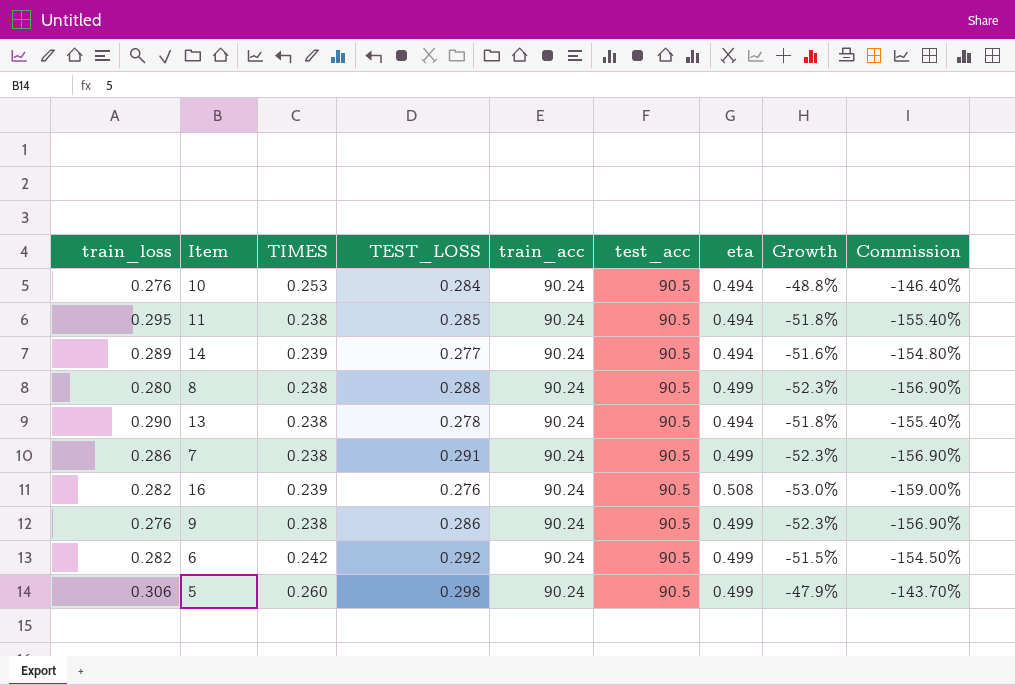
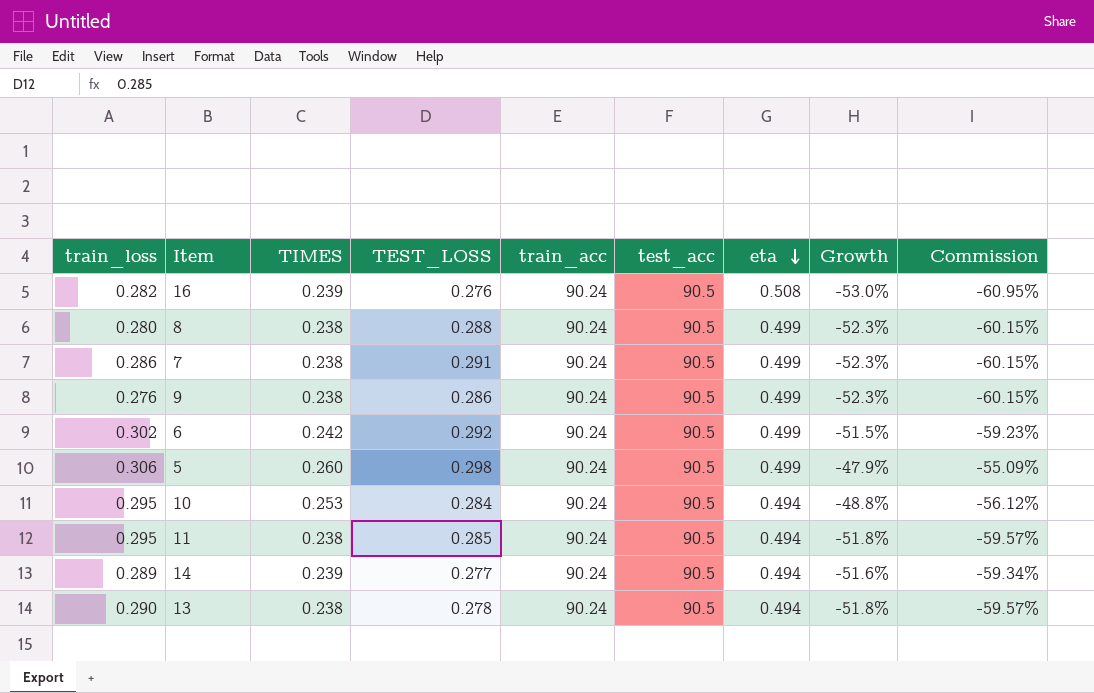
row order: none -> eta descending
column Commission | formula: [Growth] * 3 -> [Growth] * 1.15
6 | train_loss: 0.282 -> 0.302
10 | train_loss: 0.276 -> 0.295

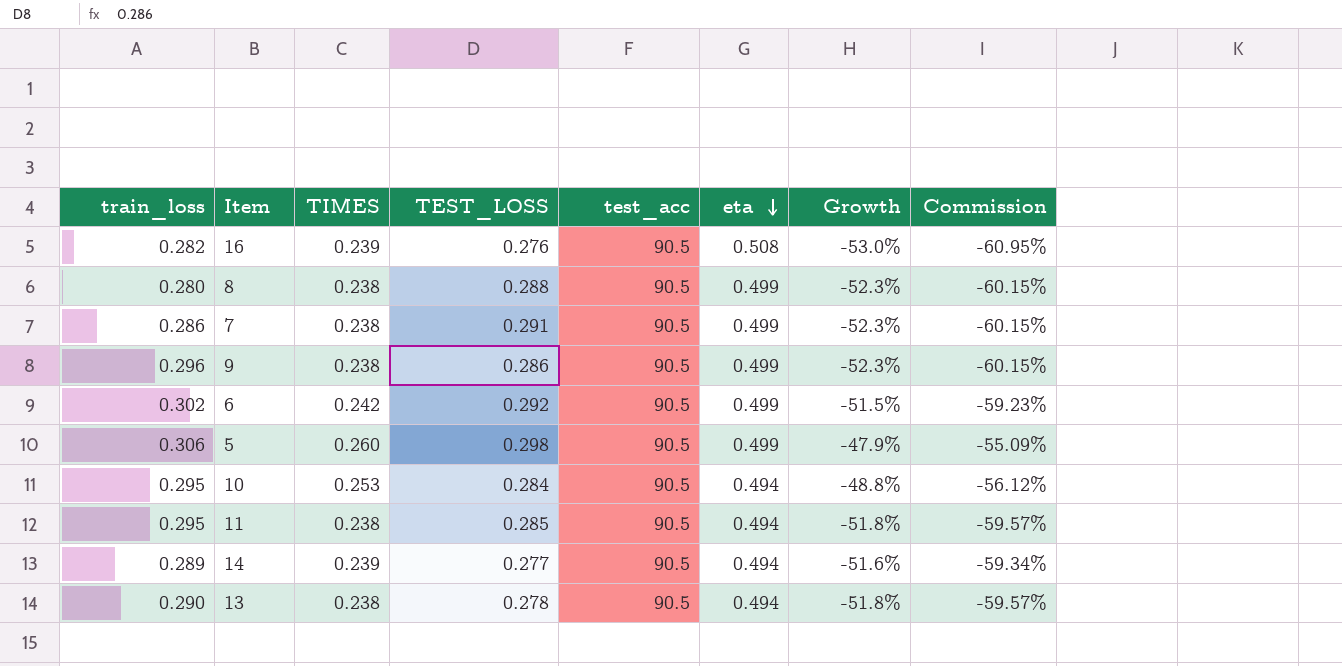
column train_acc | position: 5 -> none
9 | train_loss: 0.276 -> 0.296

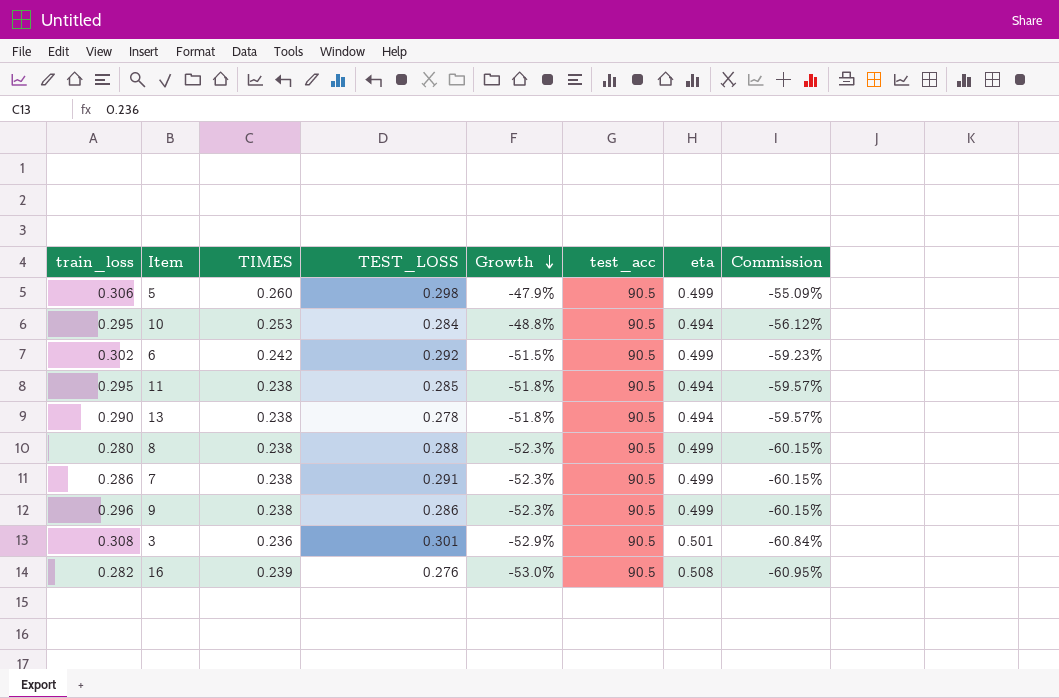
row order: eta descending -> Growth descending
column Growth | position: 7 -> 5
row 14: 0.289 | 0.239 | 0.277 | 90.5 | 0.494 | -51.6% | -59.34% -> none
row 3: none -> 0.308 | 0.236 | 0.301 | -52.9% | 90.5 | 0.501 | -60.84%

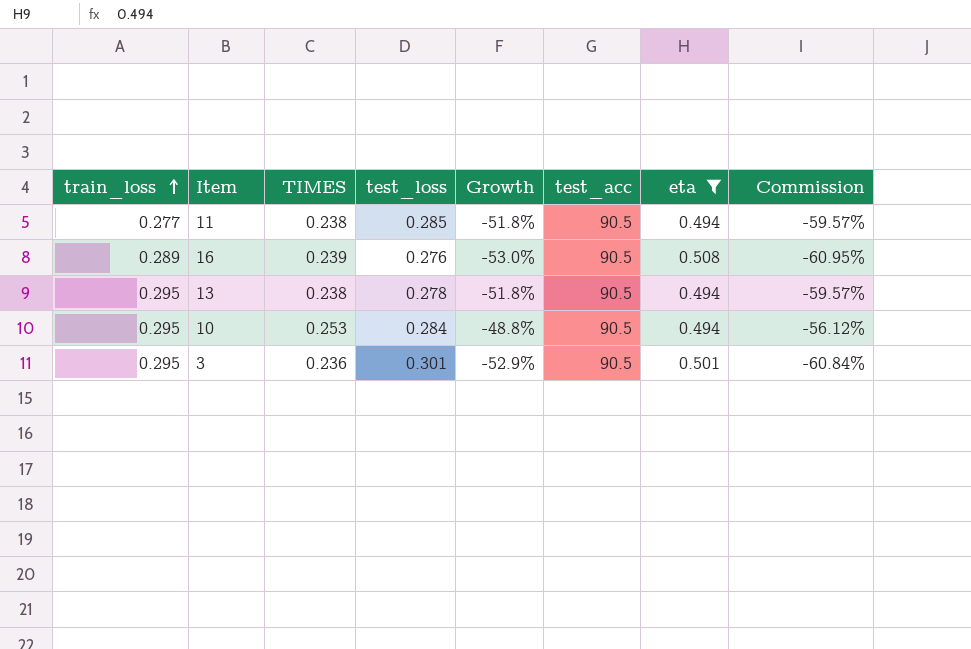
filter: none -> eta != 0.499
row order: Growth descending -> train_loss ascending
column name: TEST_LOSS -> test_loss
11 | train_loss: 0.295 -> 0.277
16 | train_loss: 0.282 -> 0.289
13 | train_loss: 0.290 -> 0.295
3 | train_loss: 0.308 -> 0.295

